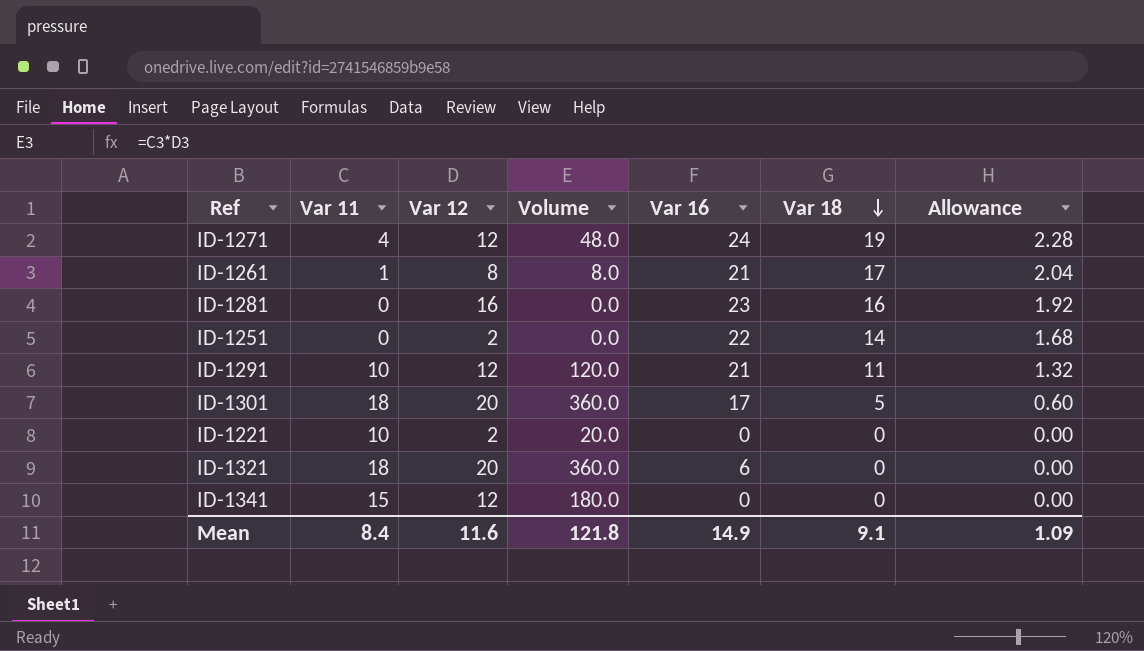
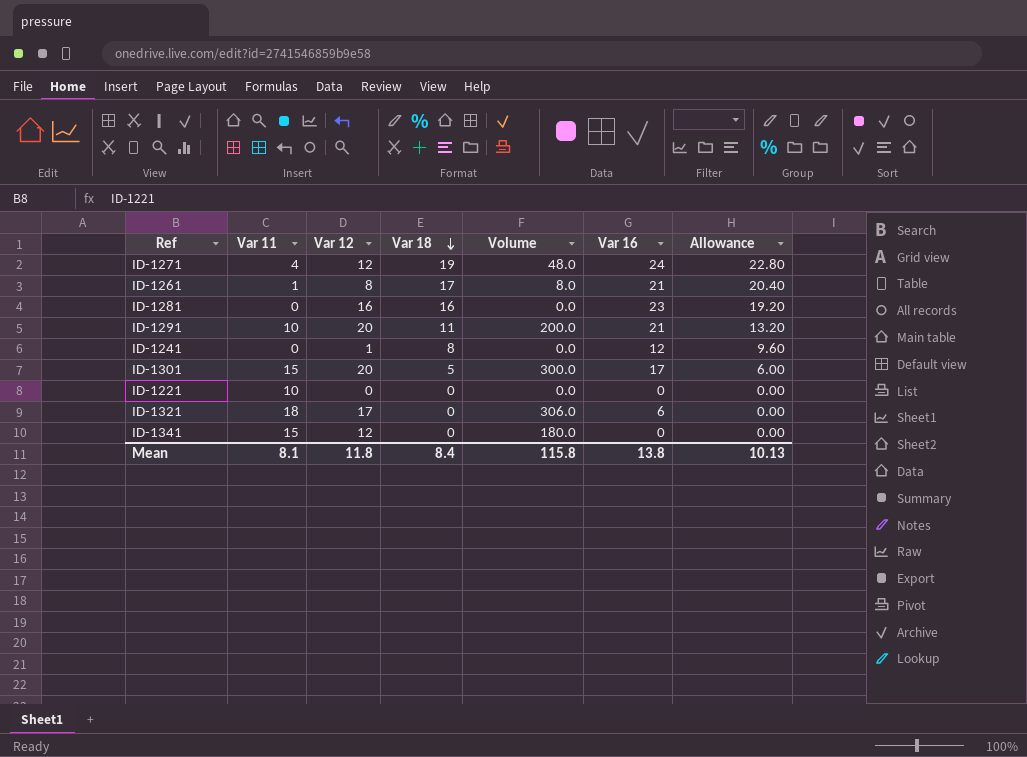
column Var 18 | position: 6 -> 4
column Allowance | formula: [Var 18] * 0.12 -> [Var 18] * 1.2
row ID-1251: 0 | 2 | 0.0 | 22 | 14 | 1.68 -> none
ID-1291 | Var 12: 12 -> 20
ID-1291 | Volume: 120.0 -> 200.0
row ID-1241: none -> 0 | 1 | 8 | 0.0 | 12 | 9.60
ID-1301 | Var 11: 18 -> 15
ID-1301 | Volume: 360.0 -> 300.0
ID-1221 | Var 12: 2 -> 0
ID-1221 | Volume: 20.0 -> 0.0
ID-1321 | Var 12: 20 -> 17
ID-1321 | Volume: 360.0 -> 306.0
Mean | Var 11: 8.4 -> 8.1
Mean | Var 12: 11.6 -> 11.8
Mean | Var 18: 9.1 -> 8.4
Mean | Volume: 121.8 -> 115.8
Mean | Var 16: 14.9 -> 13.8
Mean | Allowance: 1.09 -> 10.13

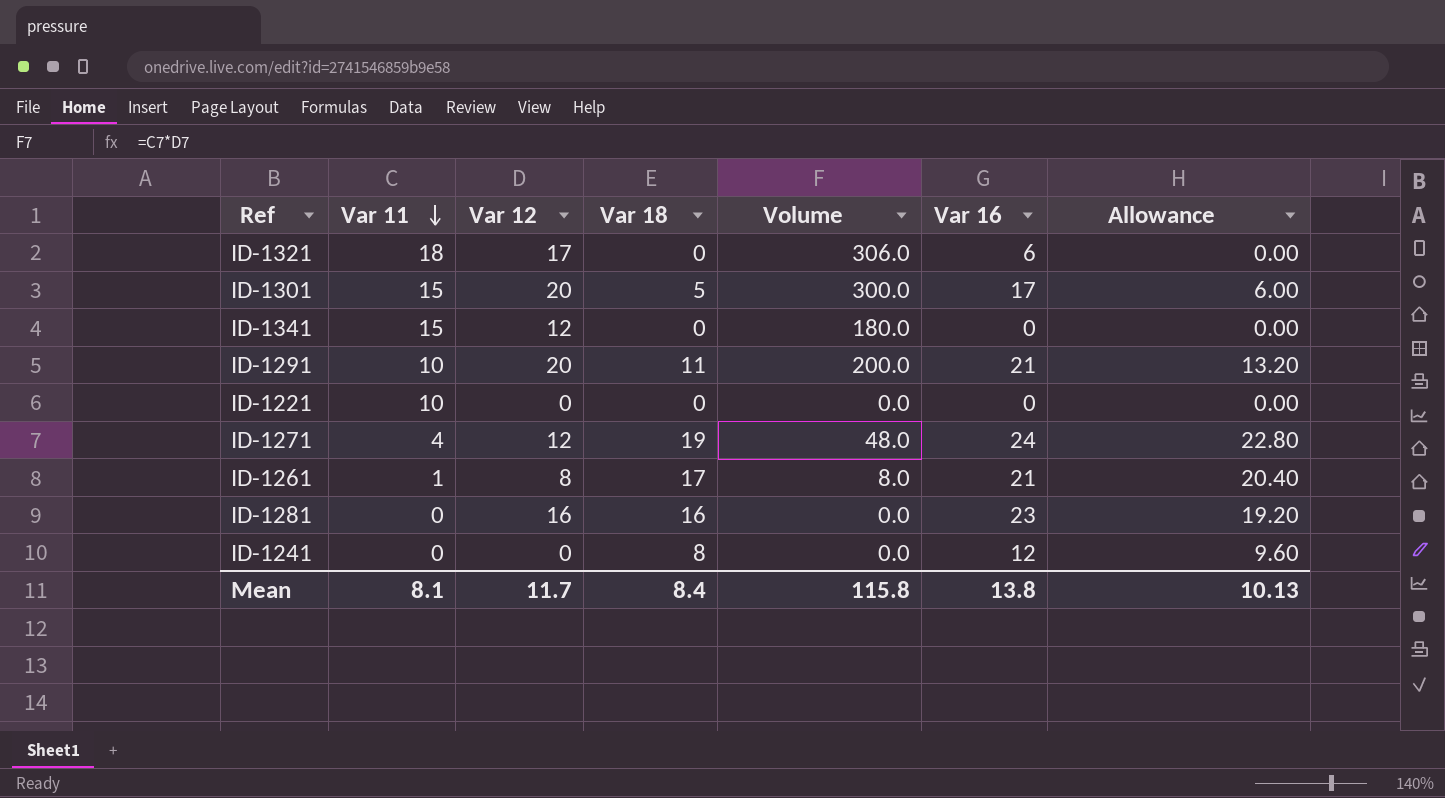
row order: Var 18 descending -> Var 11 descending
ID-1241 | Var 12: 1 -> 0
Mean | Var 12: 11.8 -> 11.7

